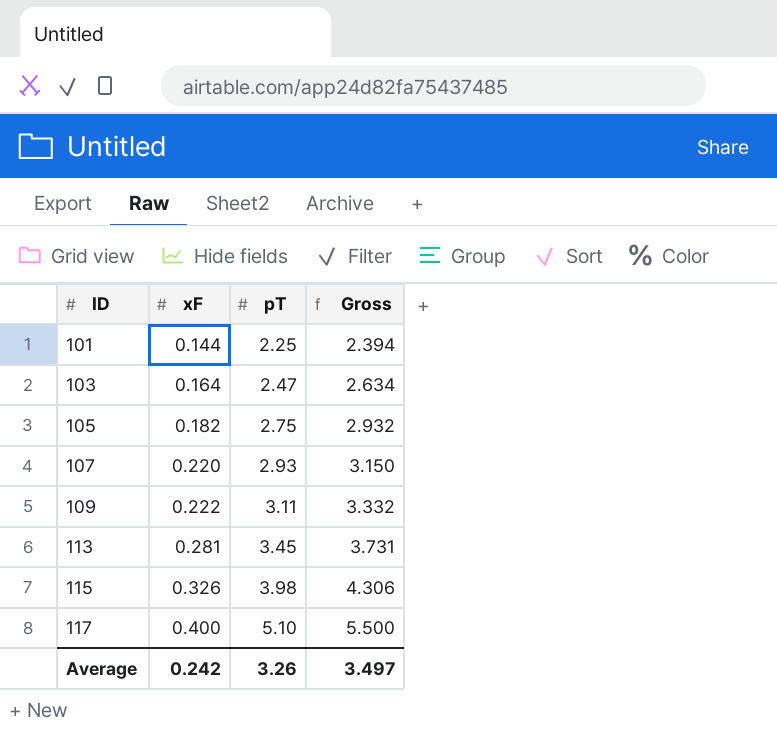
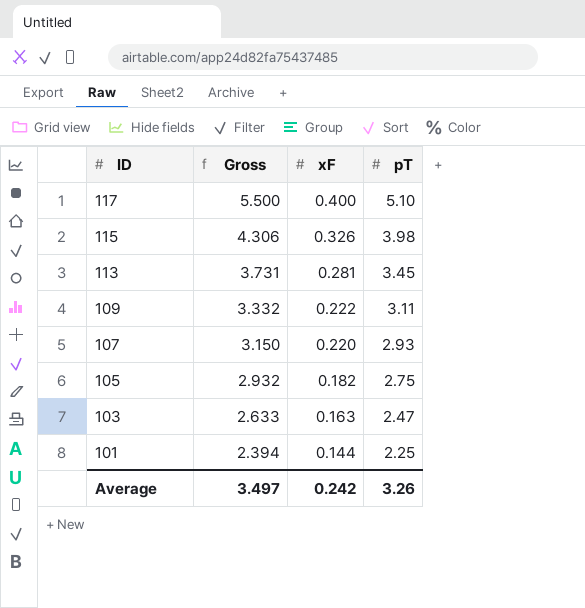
row order: ID ascending -> ID descending
column Gross | position: 4 -> 2
103 | Gross: 2.634 -> 2.633
103 | xF: 0.164 -> 0.163

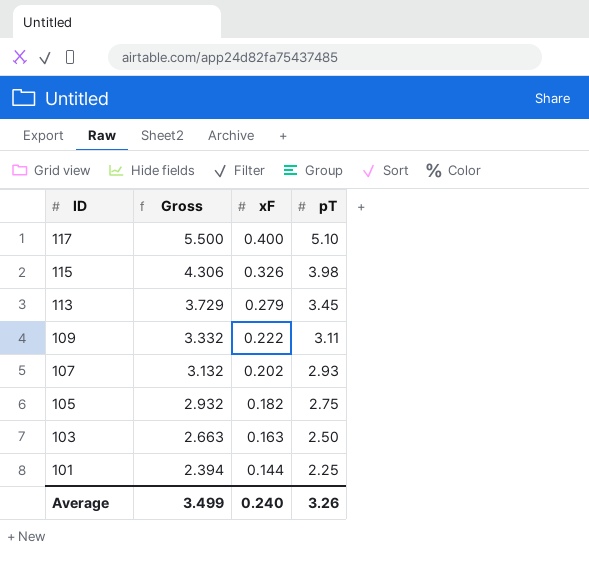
113 | Gross: 3.731 -> 3.729
113 | xF: 0.281 -> 0.279
107 | Gross: 3.150 -> 3.132
107 | xF: 0.220 -> 0.202
103 | Gross: 2.633 -> 2.663
103 | pT: 2.47 -> 2.50
Average | Gross: 3.497 -> 3.499
Average | xF: 0.242 -> 0.240

